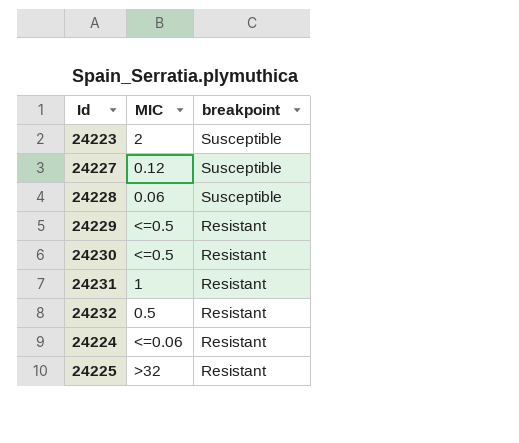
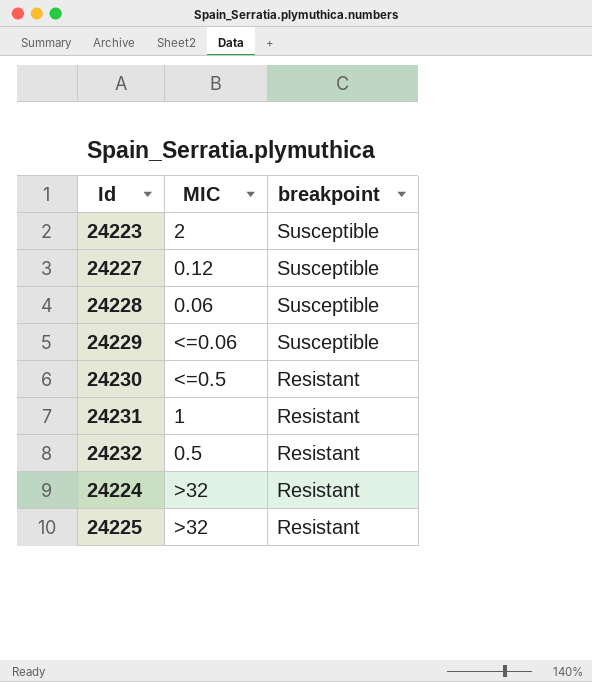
24229 | MIC: <=0.5 -> <=0.06
24229 | breakpoint: Resistant -> Susceptible
24224 | MIC: <=0.06 -> >32

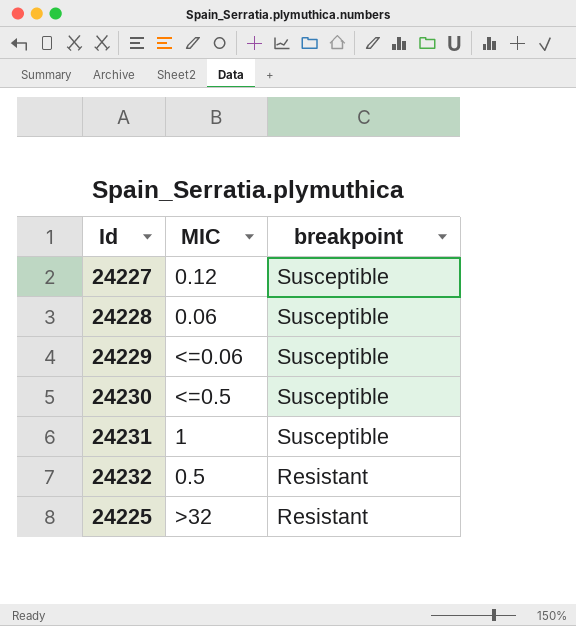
row 24223: 2 | Susceptible -> none
row 24224: >32 | Resistant -> none
24230 | breakpoint: Resistant -> Susceptible
24231 | breakpoint: Resistant -> Susceptible

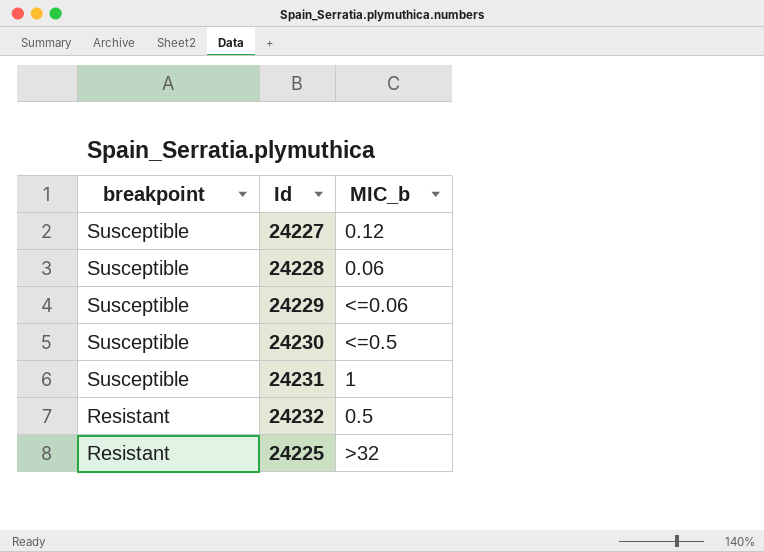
column breakpoint | position: 3 -> 1
column name: MIC -> MIC_b

